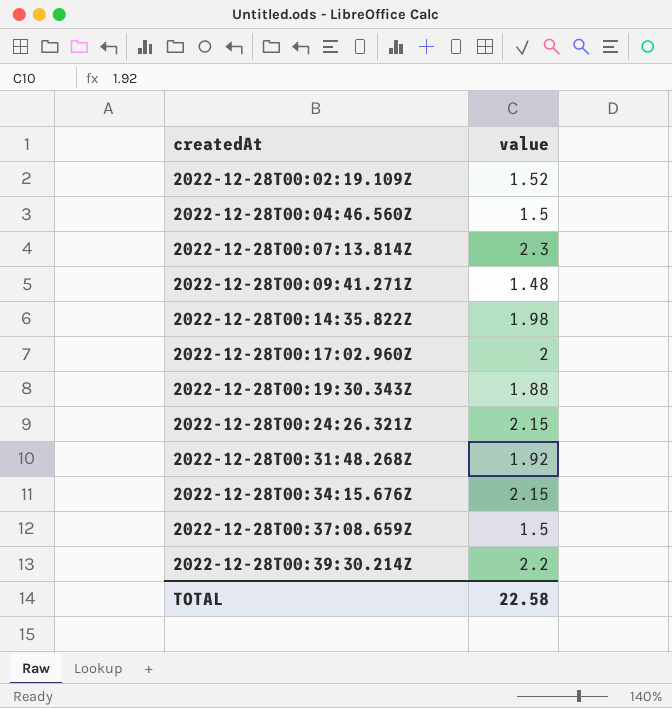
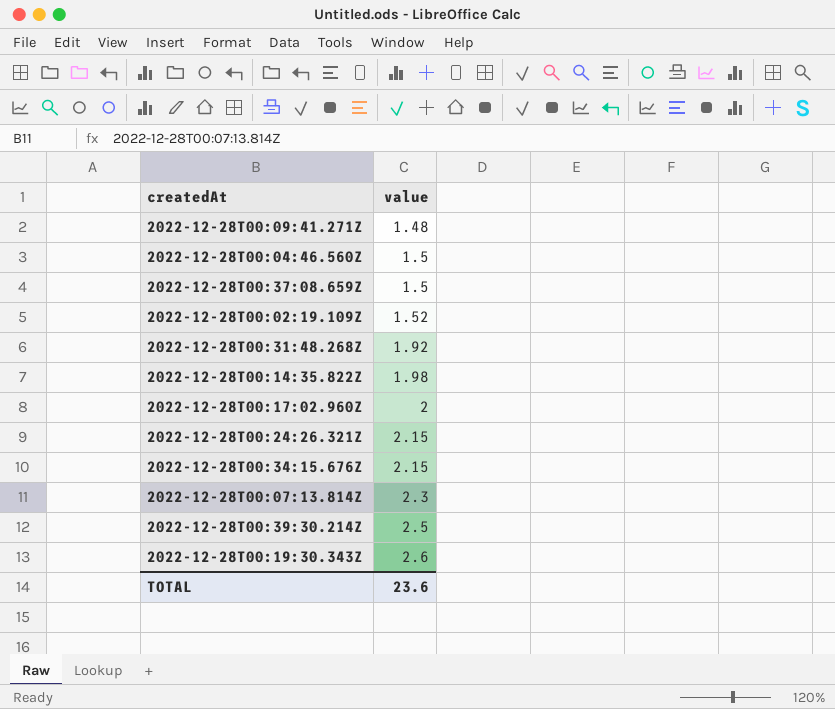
row order: createdAt ascending -> value ascending
2022-12-28T00:39:30.214Z | value: 2.2 -> 2.5
2022-12-28T00:19:30.343Z | value: 1.88 -> 2.6
TOTAL | value: 22.58 -> 23.6

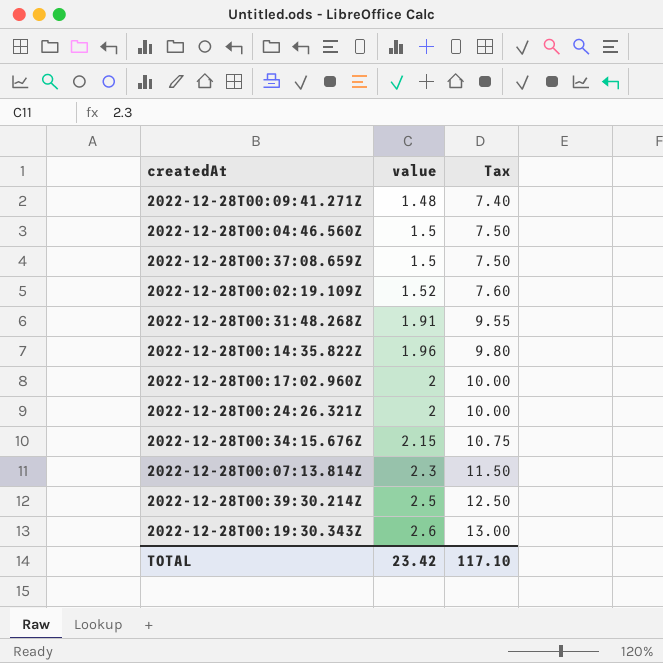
column Tax | formula: none -> [value] * 5
2022-12-28T00:31:48.268Z | value: 1.92 -> 1.91
2022-12-28T00:14:35.822Z | value: 1.98 -> 1.96
2022-12-28T00:24:26.321Z | value: 2.15 -> 2
TOTAL | value: 23.6 -> 23.42

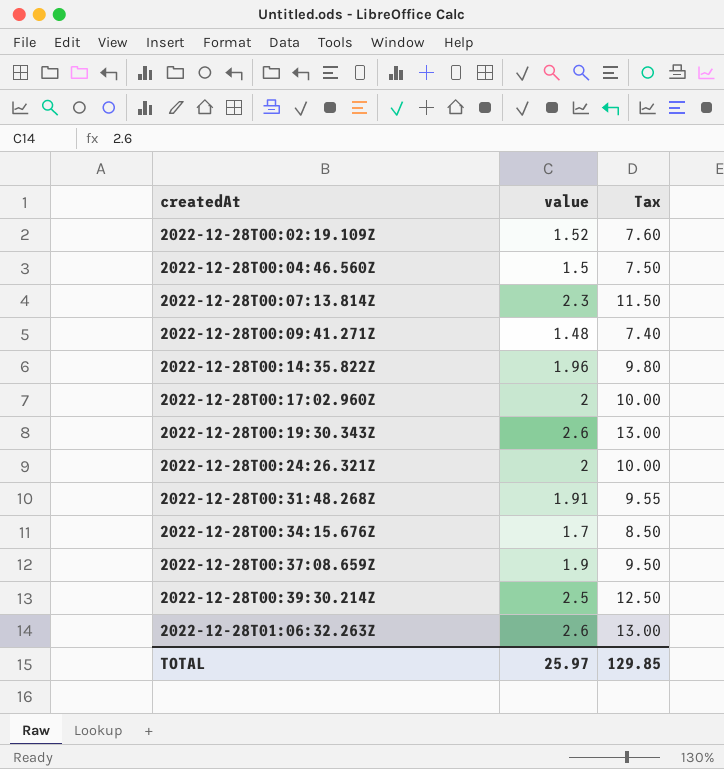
row order: value ascending -> createdAt ascending
2022-12-28T00:34:15.676Z | value: 2.15 -> 1.7
2022-12-28T00:34:15.676Z | Tax: 10.75 -> 8.50
2022-12-28T00:37:08.659Z | value: 1.5 -> 1.9
2022-12-28T00:37:08.659Z | Tax: 7.50 -> 9.50
row 2022-12-28T01:06:32.263Z: none -> 2.6 | 13.00
TOTAL | value: 23.42 -> 25.97
TOTAL | Tax: 117.10 -> 129.85

